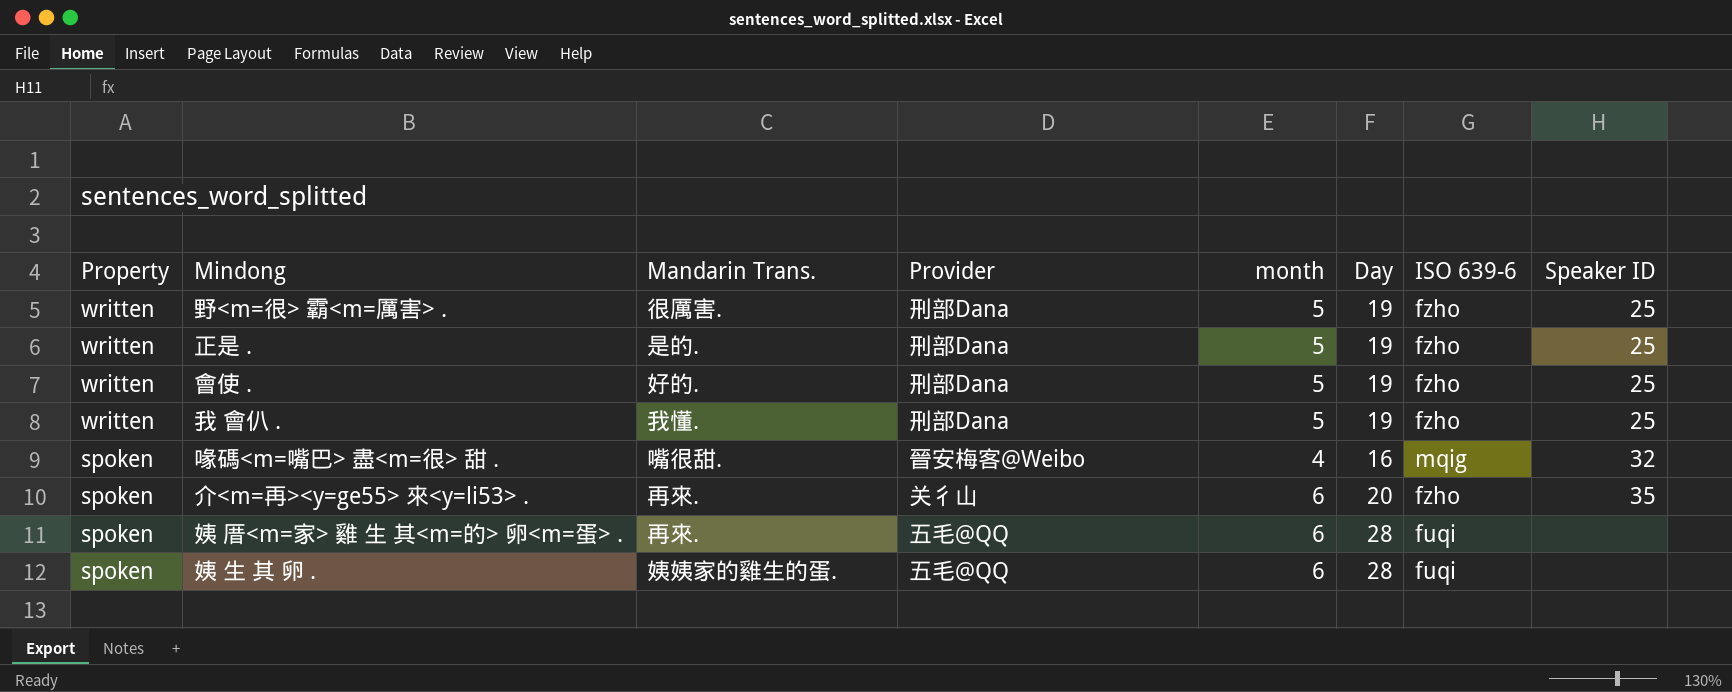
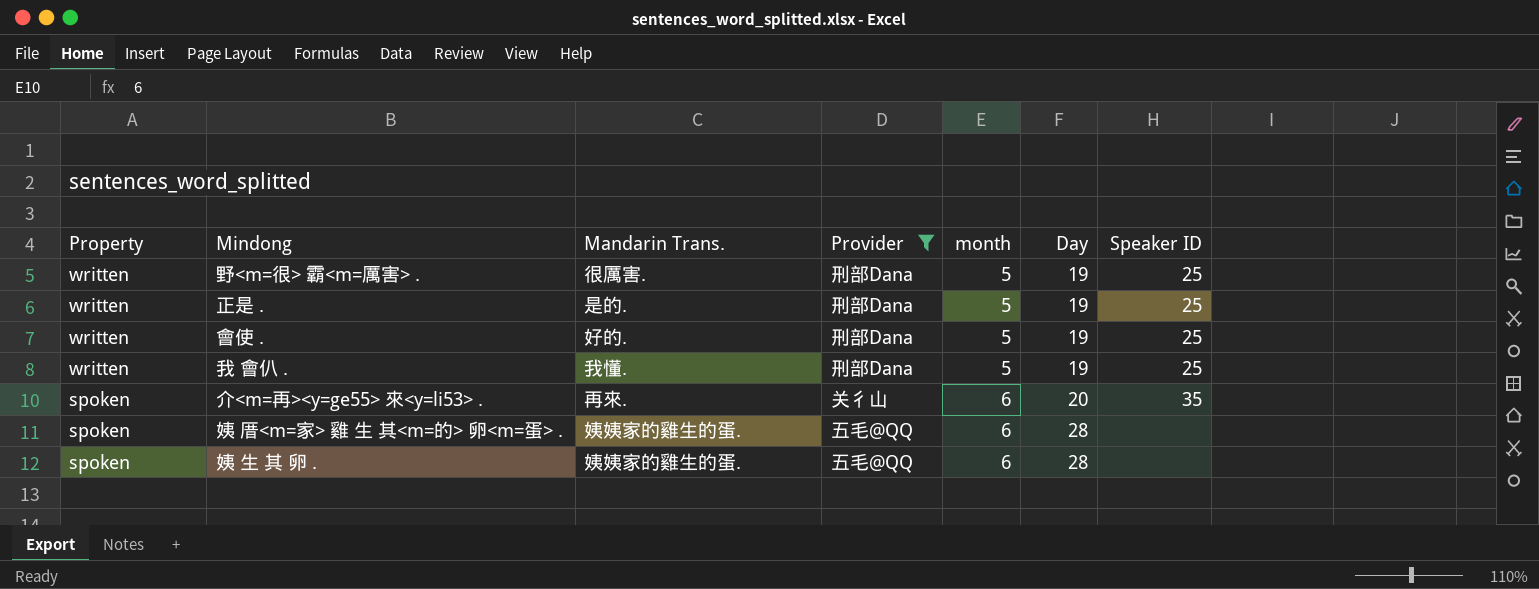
filter: none -> Provider != 晉安梅客@Weibo
column ISO 639-6 | position: 7 -> none
姨 厝<m=家> 雞 生 其<m=的> 卵<m=蛋> . | Mandarin Trans.: 再來. -> 姨姨家的雞生的蛋.

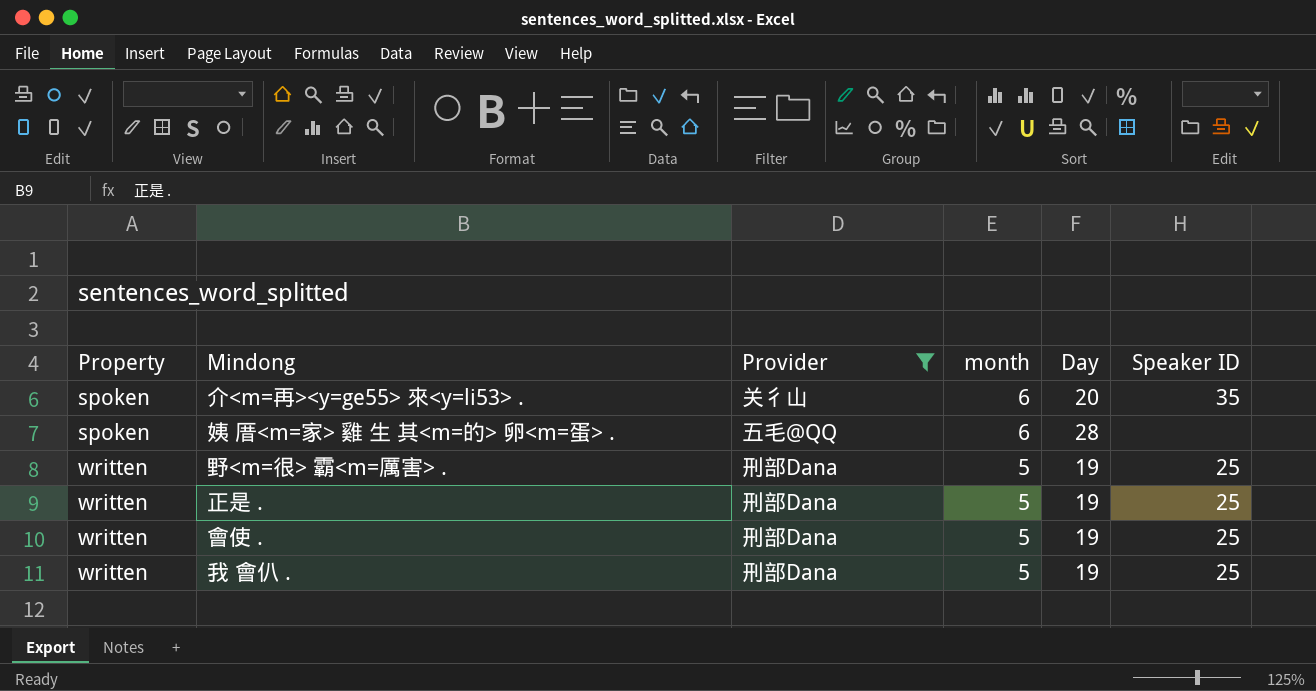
row order: Property descending -> Property ascending
column Mandarin Trans. | position: 3 -> none
row 姨 生 其 卵 .: spoken | 姨姨家的雞生的蛋. | 五毛@QQ | 6 | 28 | none -> none

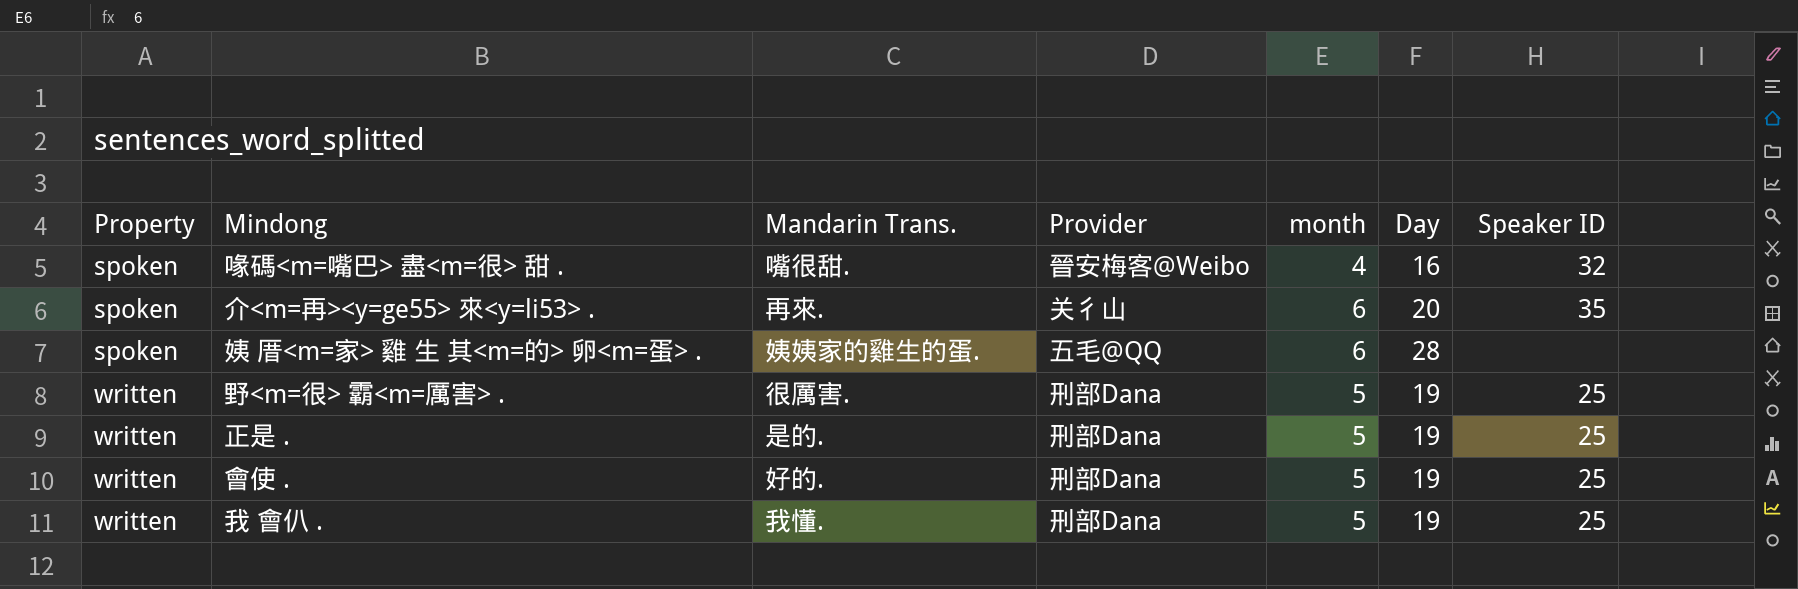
filter: Provider != 晉安梅客@Weibo -> none
column Mandarin Trans. | position: none -> 3

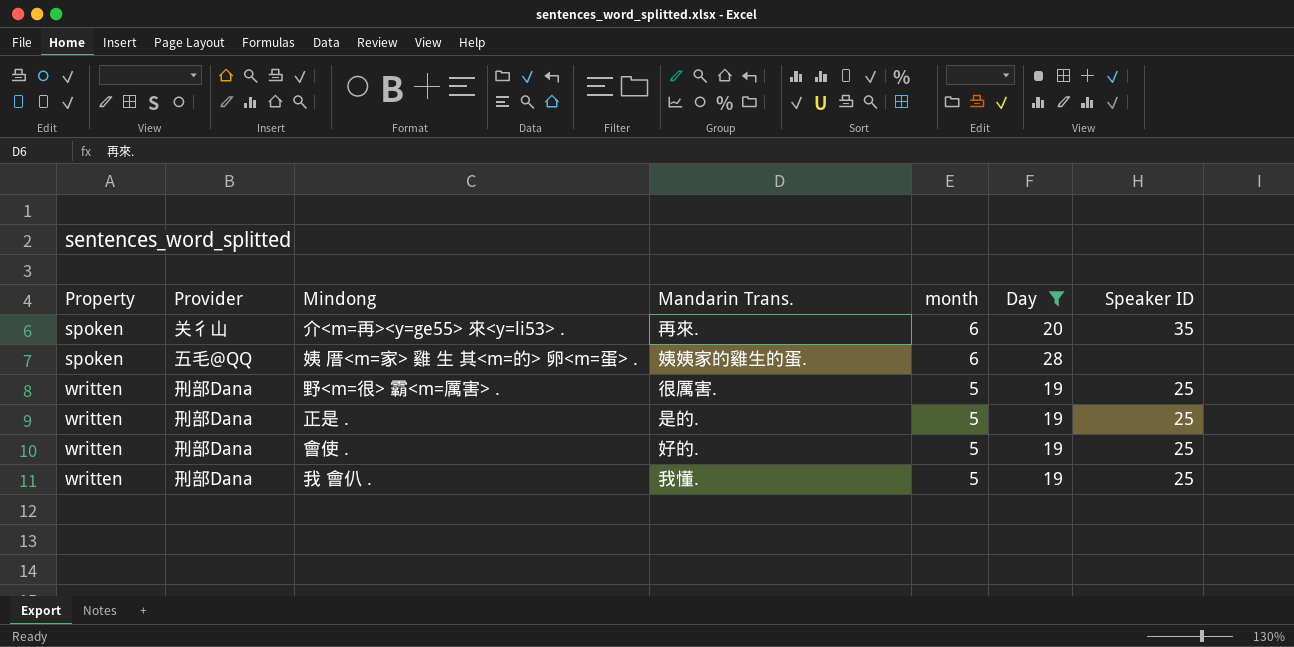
filter: none -> Day != 16
column Provider | position: 4 -> 2

